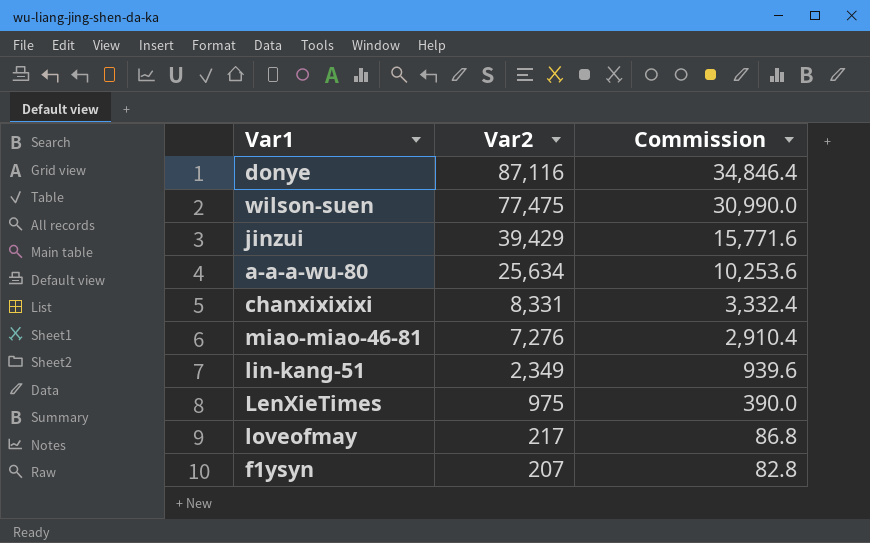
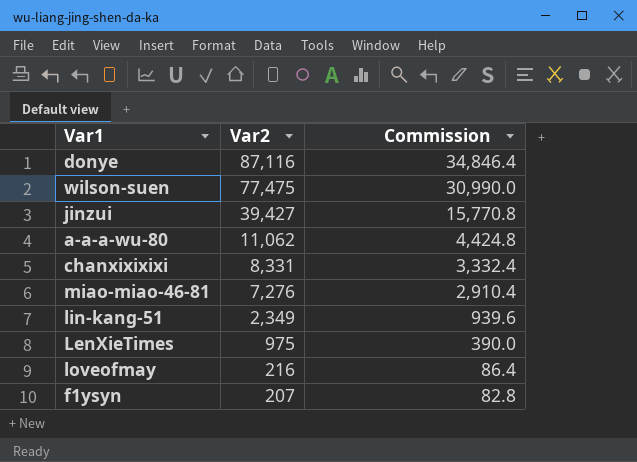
jinzui | Var2: 39,429 -> 39,427
jinzui | Commission: 15,771.6 -> 15,770.8
a-a-a-wu-80 | Var2: 25,634 -> 11,062
a-a-a-wu-80 | Commission: 10,253.6 -> 4,424.8
loveofmay | Var2: 217 -> 216
loveofmay | Commission: 86.8 -> 86.4

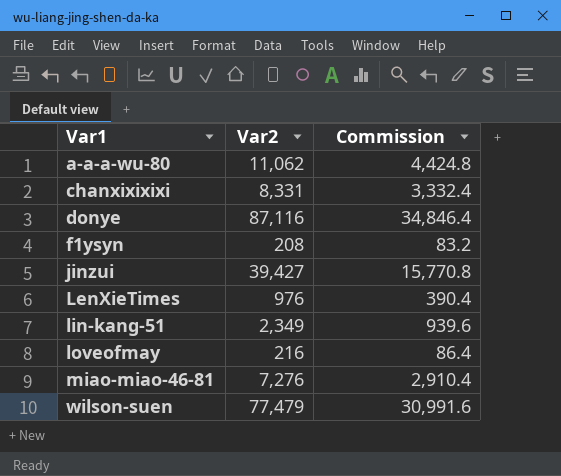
row order: Var2 descending -> Var1 ascending
f1ysyn | Var2: 207 -> 208
f1ysyn | Commission: 82.8 -> 83.2
LenXieTimes | Var2: 975 -> 976
LenXieTimes | Commission: 390.0 -> 390.4
wilson-suen | Var2: 77,475 -> 77,479
wilson-suen | Commission: 30,990.0 -> 30,991.6

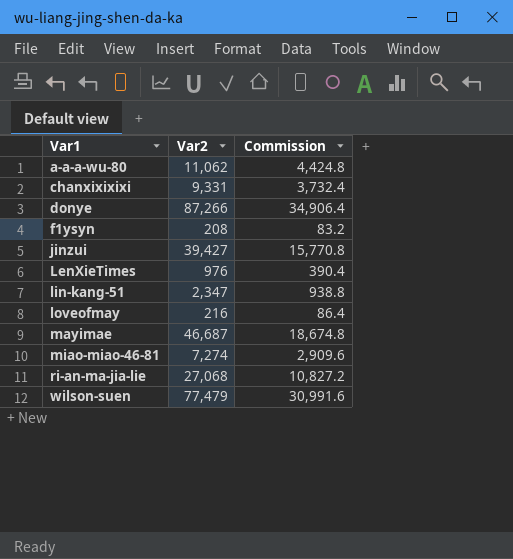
chanxixixixi | Var2: 8,331 -> 9,331
chanxixixixi | Commission: 3,332.4 -> 3,732.4
donye | Var2: 87,116 -> 87,266
donye | Commission: 34,846.4 -> 34,906.4
lin-kang-51 | Var2: 2,349 -> 2,347
lin-kang-51 | Commission: 939.6 -> 938.8
row mayimae: none -> 46,687 | 18,674.8
miao-miao-46-81 | Var2: 7,276 -> 7,274
miao-miao-46-81 | Commission: 2,910.4 -> 2,909.6
row ri-an-ma-jia-lie: none -> 27,068 | 10,827.2

